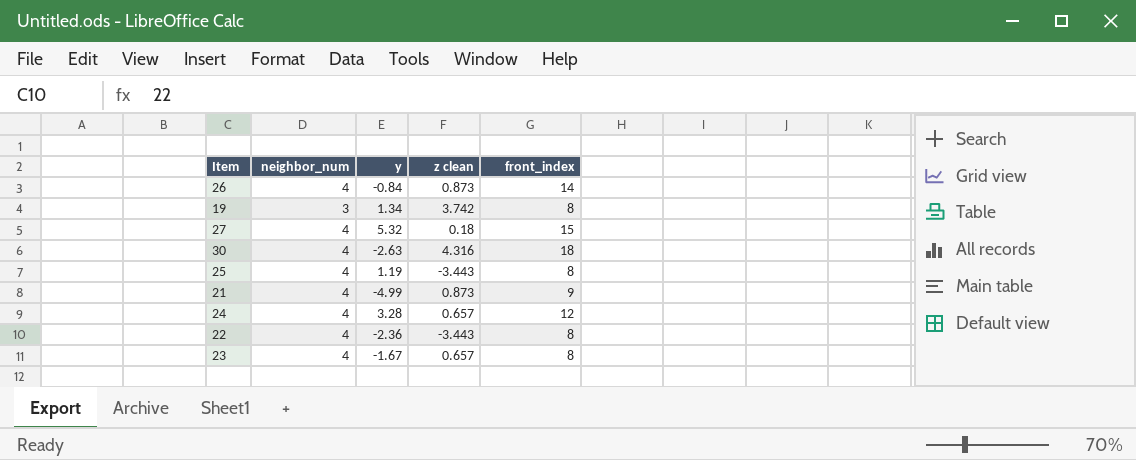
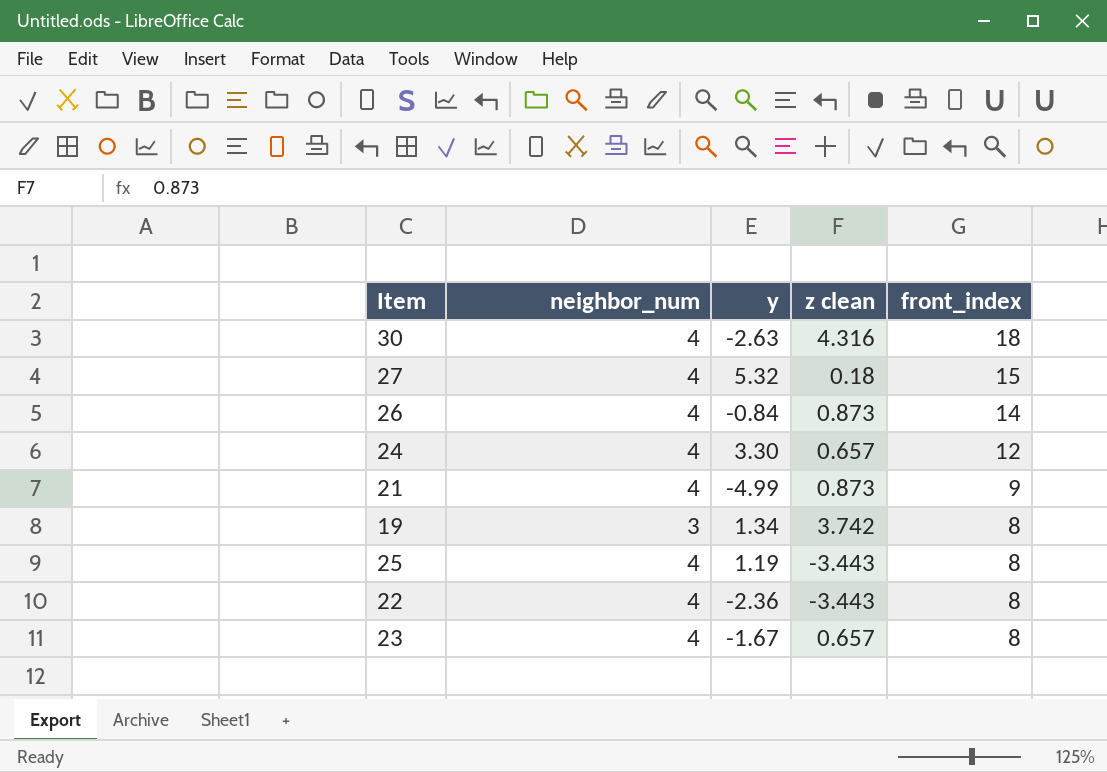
row order: none -> front_index descending
24 | y: 3.28 -> 3.30

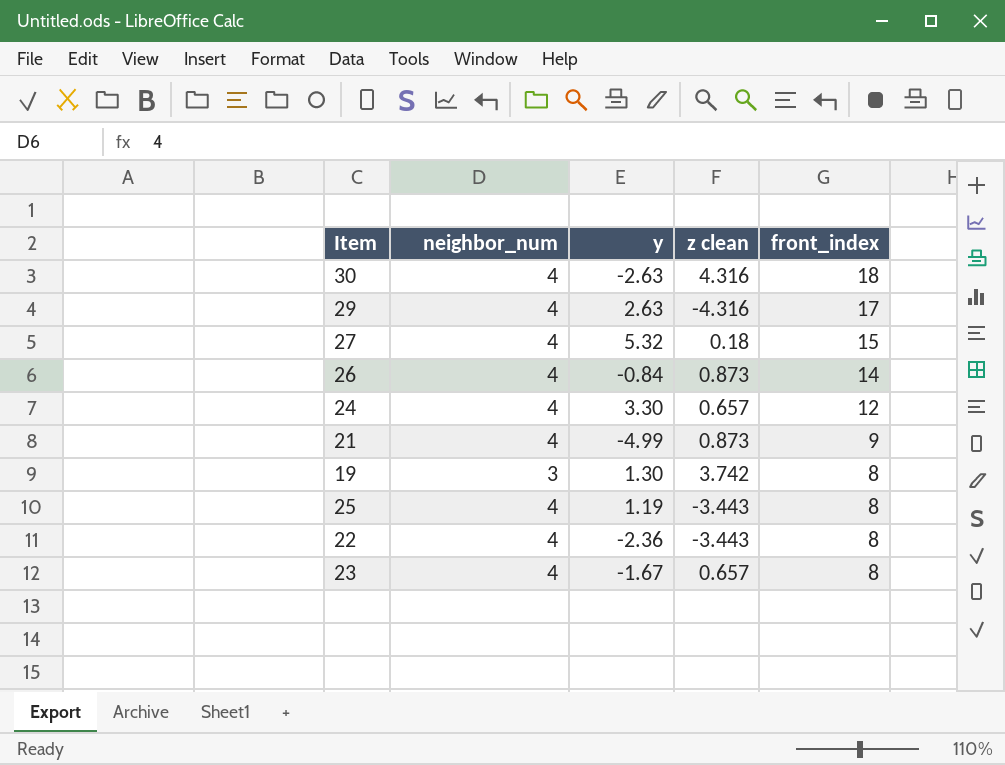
row 29: none -> 4 | 2.63 | -4.316 | 17
19 | y: 1.34 -> 1.30

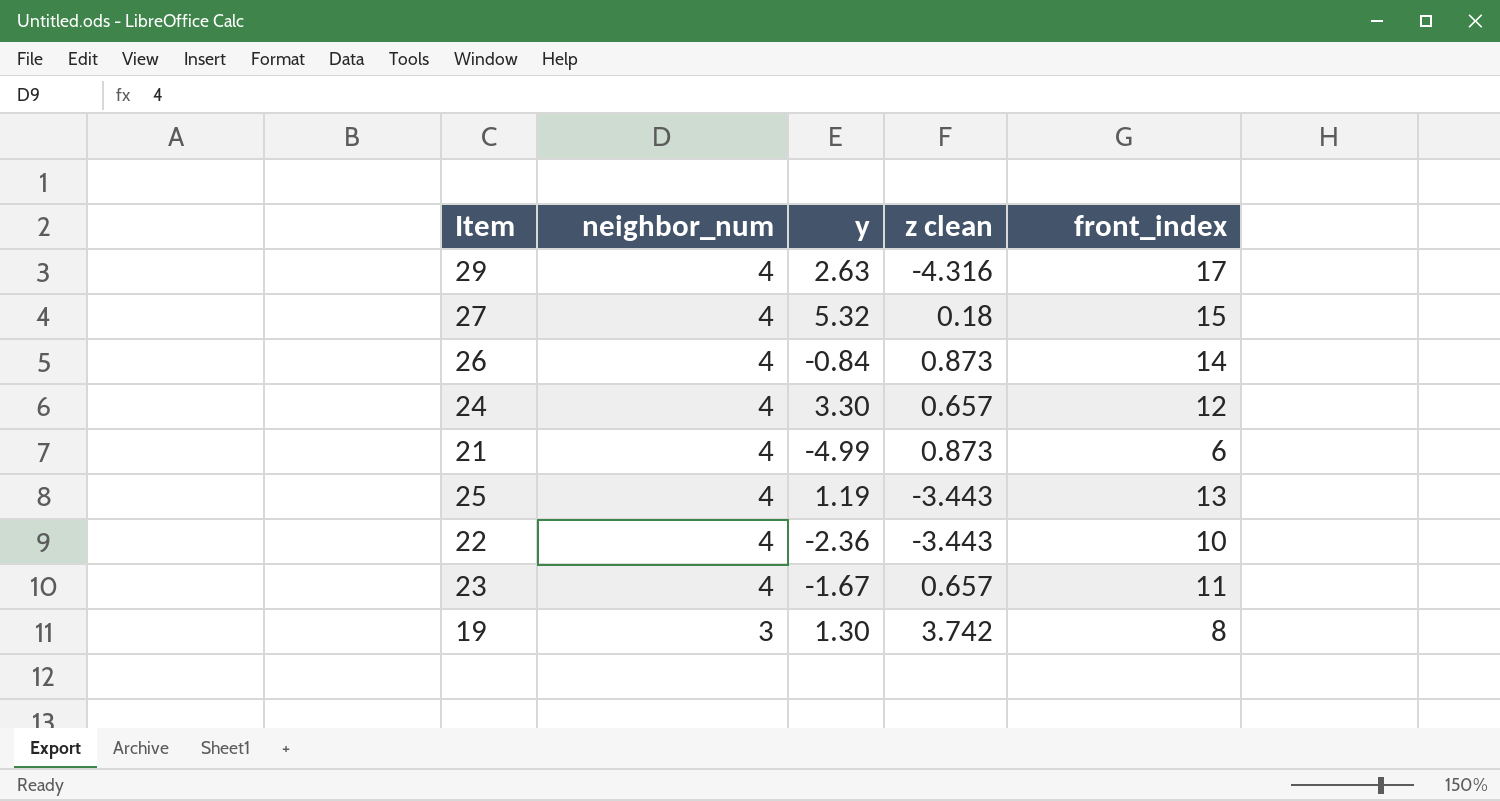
row order: front_index descending -> neighbor_num descending
row 30: 4 | -2.63 | 4.316 | 18 -> none
21 | front_index: 9 -> 6
25 | front_index: 8 -> 13
22 | front_index: 8 -> 10
23 | front_index: 8 -> 11

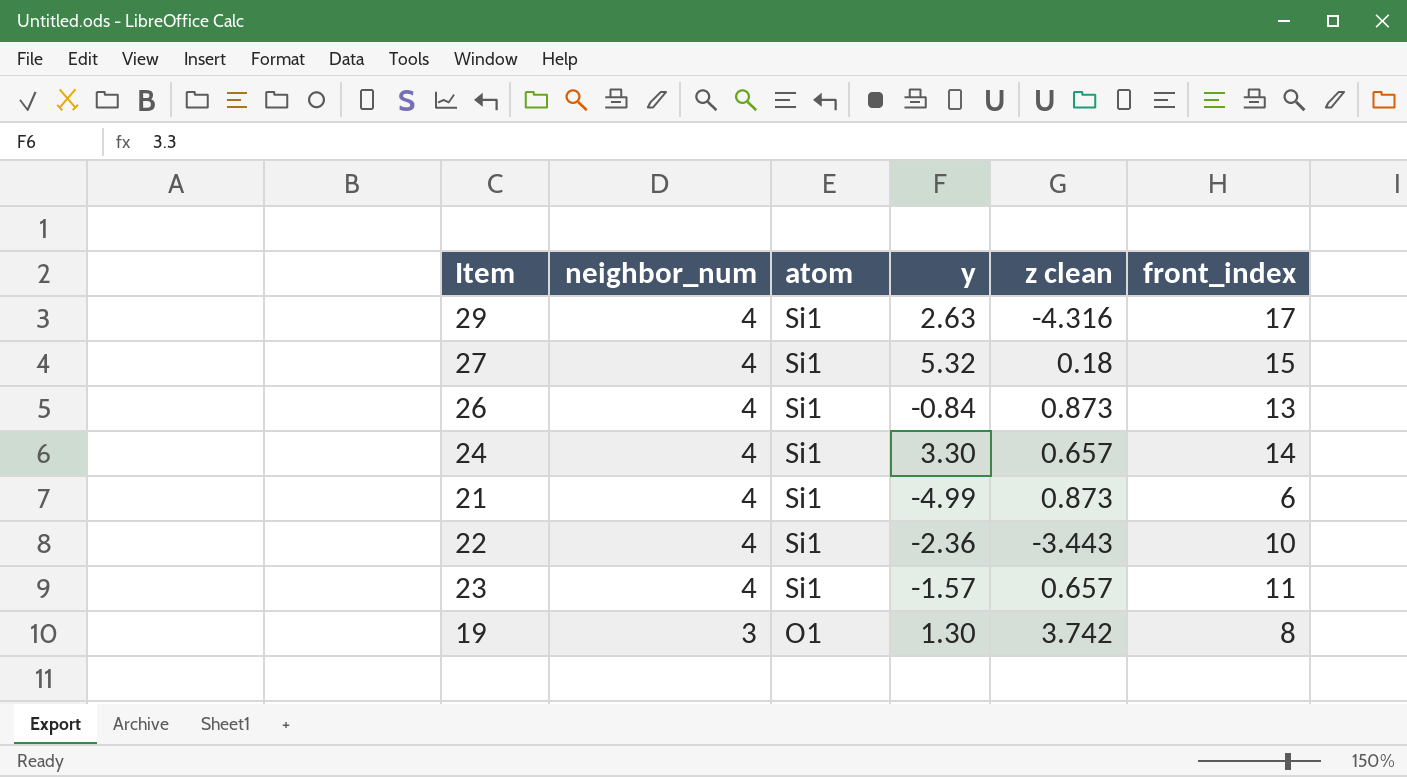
column atom | position: none -> 3
row 25: 4 | 1.19 | -3.443 | 13 -> none
26 | front_index: 14 -> 13
24 | front_index: 12 -> 14
23 | y: -1.67 -> -1.57

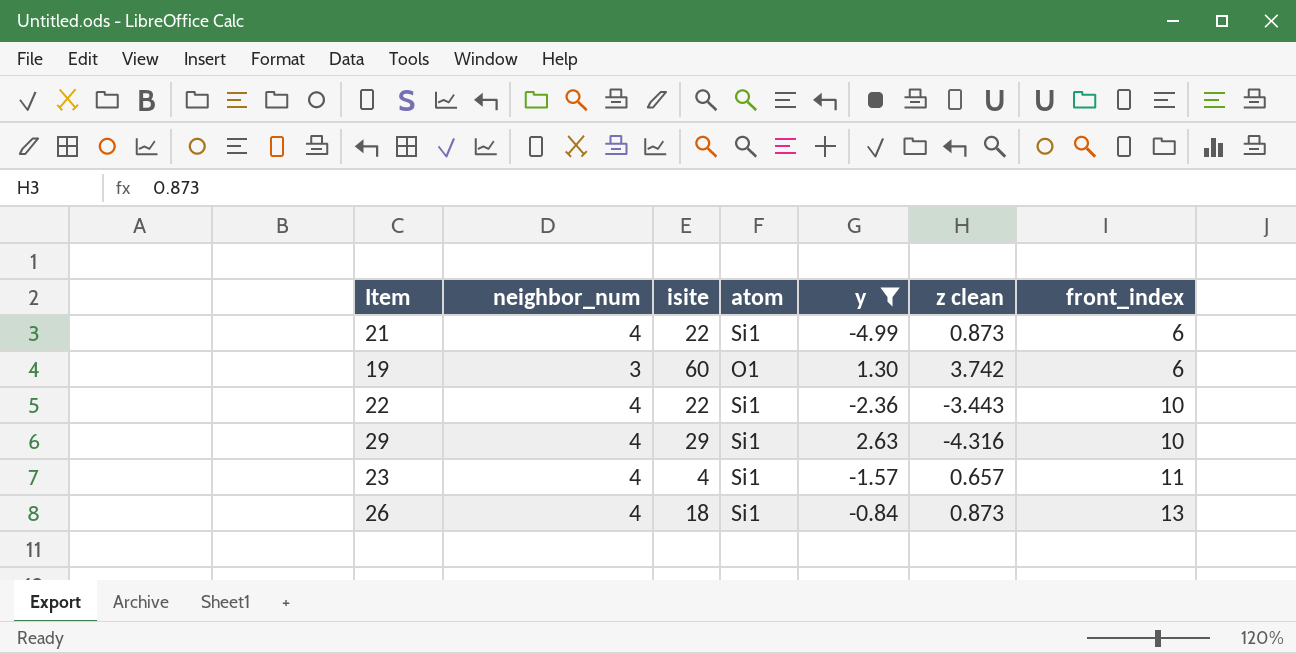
filter: none -> y <= 2.63
row order: neighbor_num descending -> front_index ascending
column isite | position: none -> 3
19 | front_index: 8 -> 6
29 | front_index: 17 -> 10

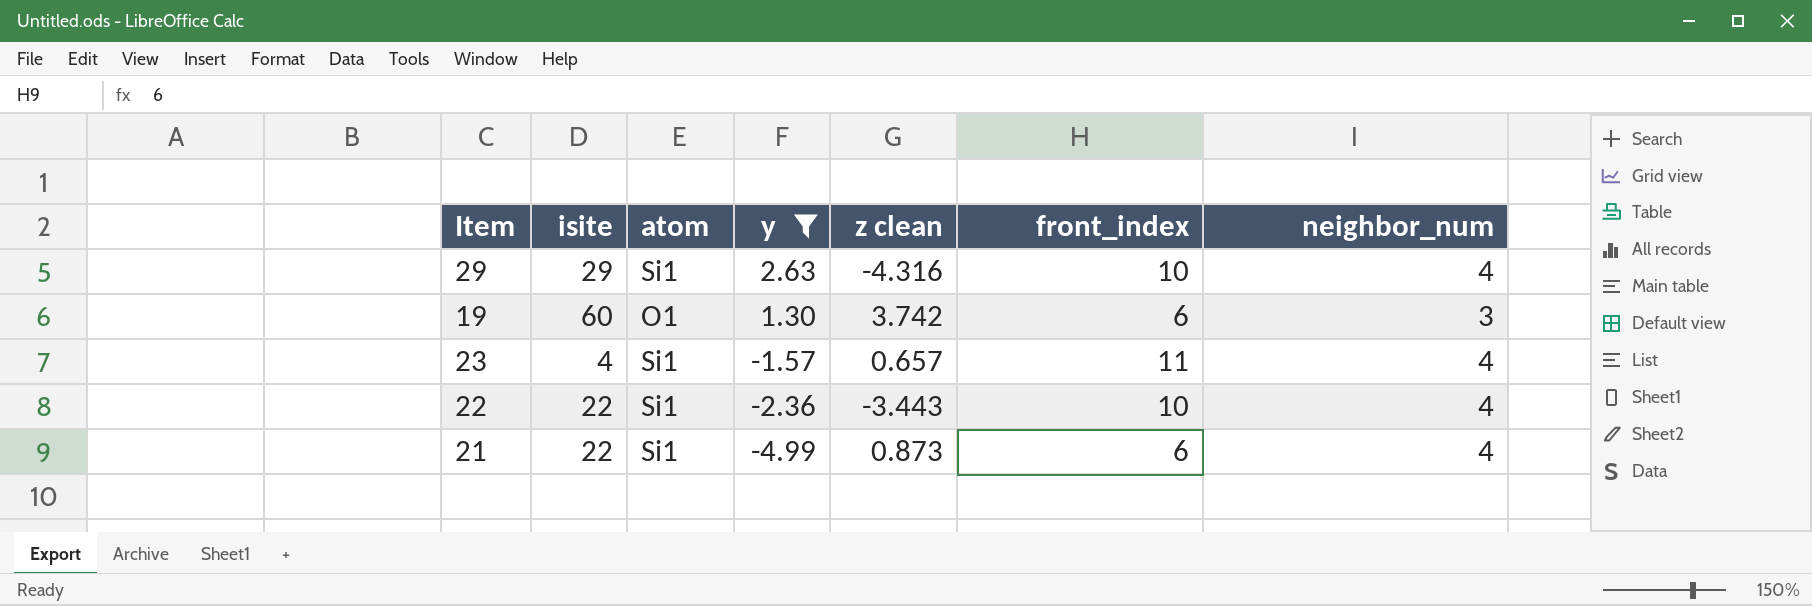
row order: front_index ascending -> y descending
column neighbor_num | position: 2 -> 7
row 26: 4 | 18 | Si1 | -0.84 | 0.873 | 13 -> none

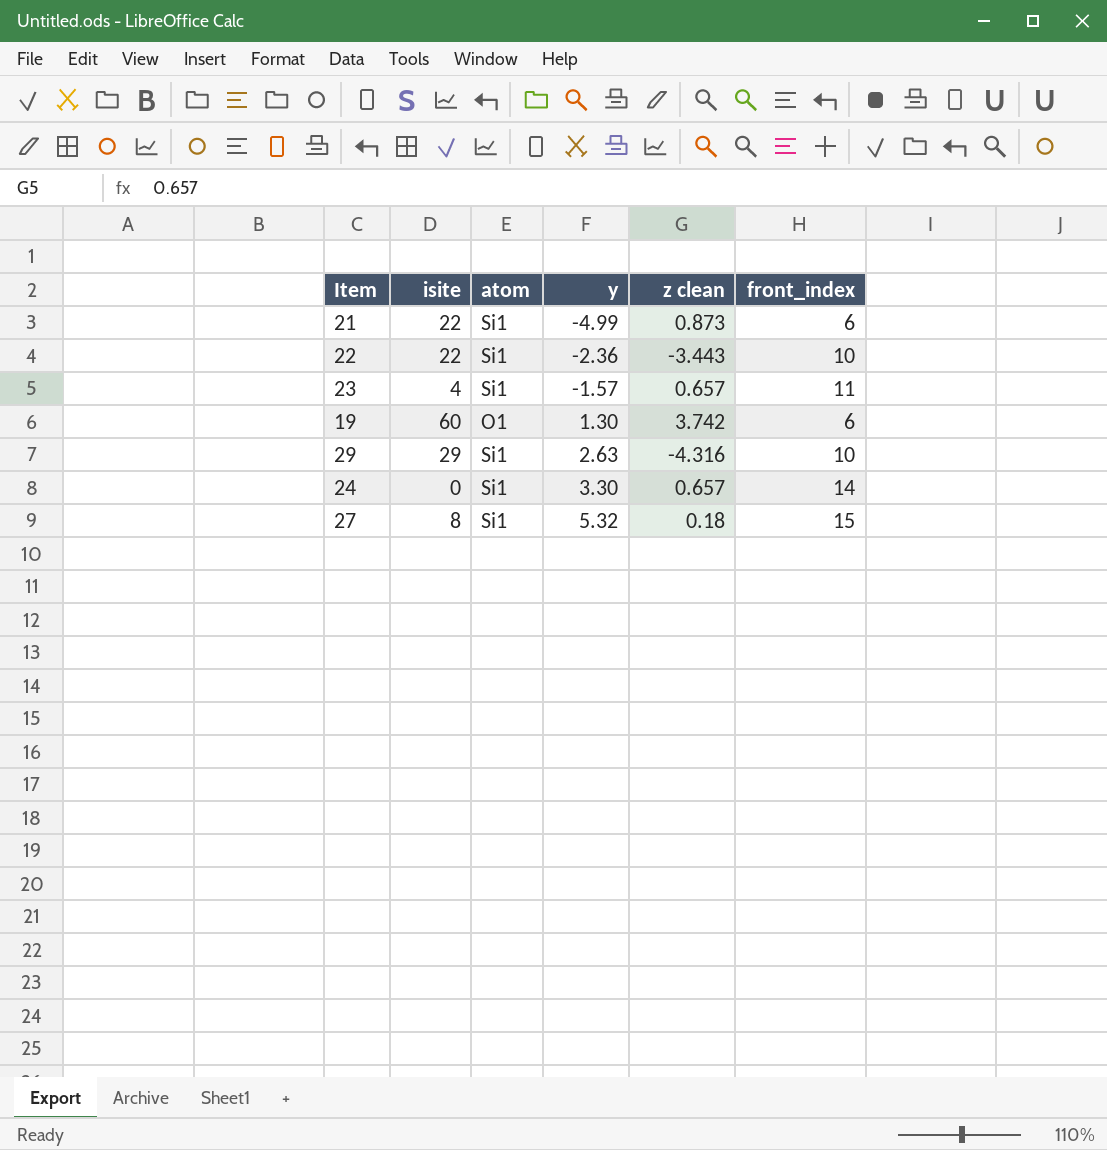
filter: y <= 2.63 -> none
row order: y descending -> y ascending
column neighbor_num | position: 7 -> none

